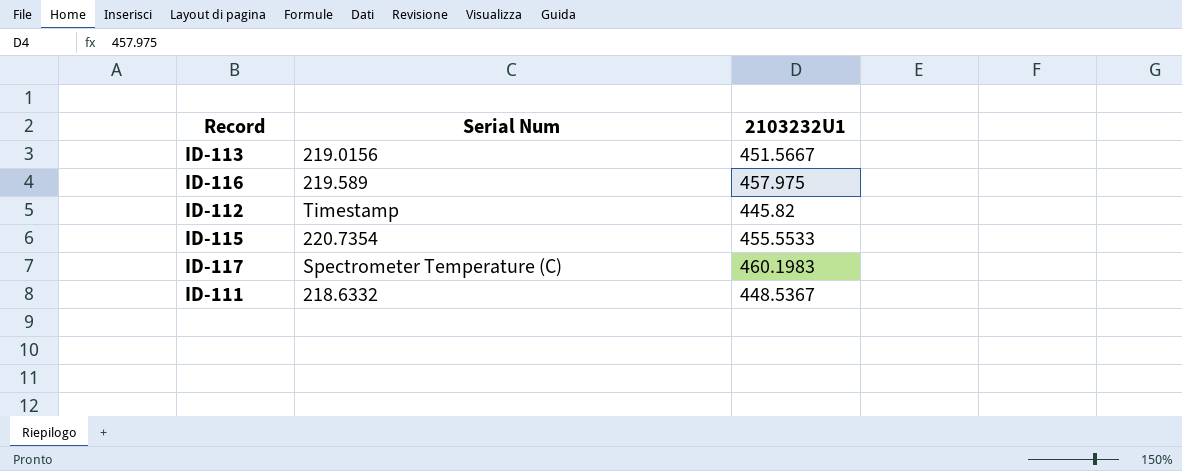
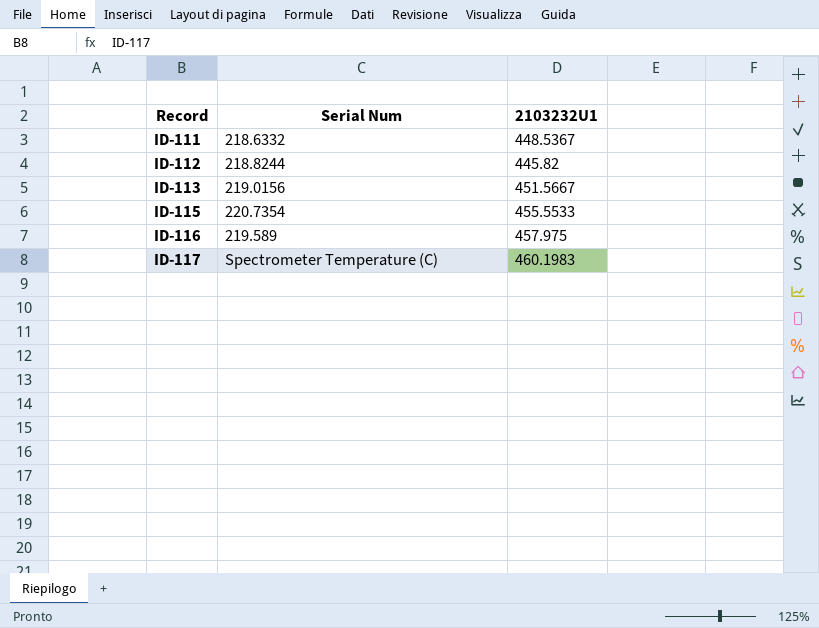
row order: none -> Record ascending
ID-112 | Serial Num: Timestamp -> 218.8244

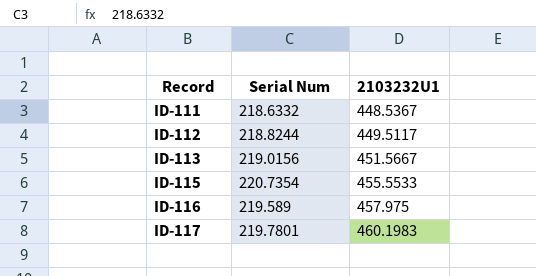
ID-112 | 2103232U1: 445.82 -> 449.5117
ID-117 | Serial Num: Spectrometer Temperature (C) -> 219.7801

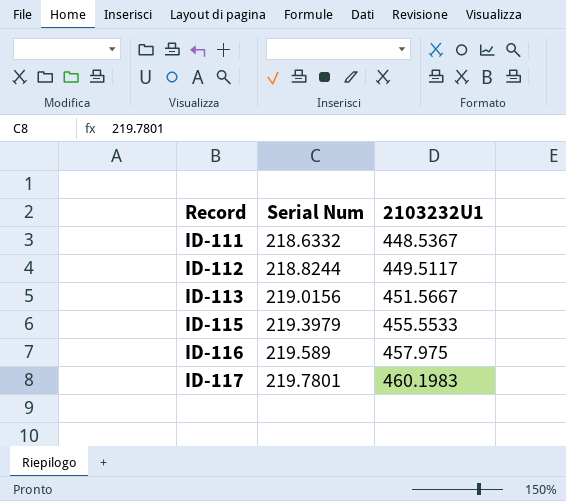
ID-115 | Serial Num: 220.7354 -> 219.3979

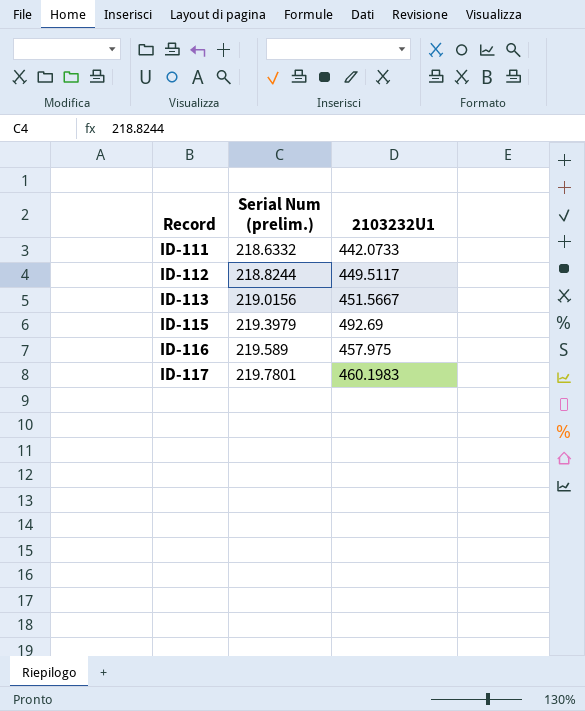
column name: Serial Num -> Serial Num (prelim.)
ID-111 | 2103232U1: 448.5367 -> 442.0733
ID-115 | 2103232U1: 455.5533 -> 492.69

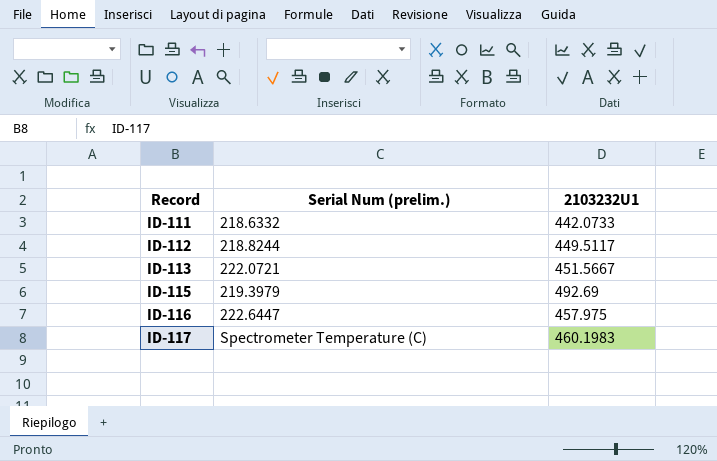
ID-113 | Serial Num (prelim.): 219.0156 -> 222.0721
ID-116 | Serial Num (prelim.): 219.589 -> 222.6447
ID-117 | Serial Num (prelim.): 219.7801 -> Spectrometer Temperature (C)

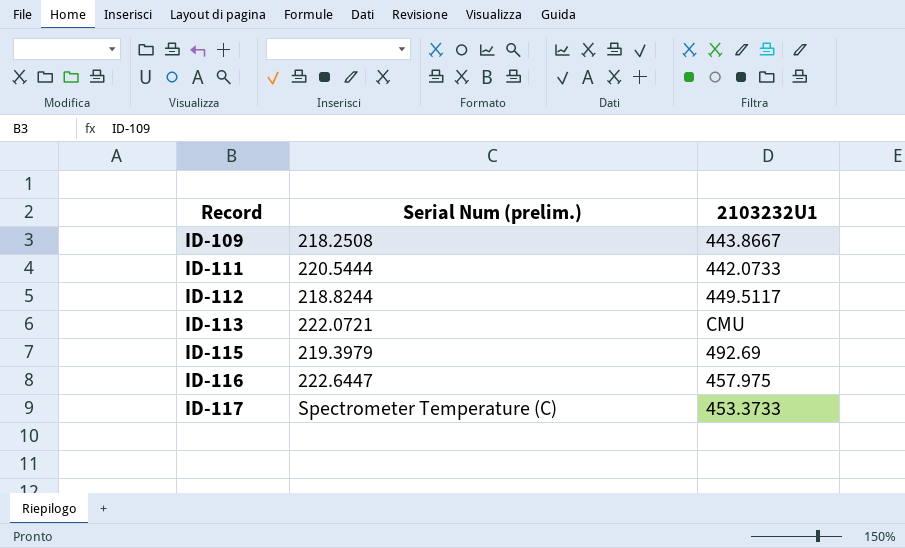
row ID-109: none -> 218.2508 | 443.8667
ID-111 | Serial Num (prelim.): 218.6332 -> 220.5444
ID-113 | 2103232U1: 451.5667 -> CMU
ID-117 | 2103232U1: 460.1983 -> 453.3733

